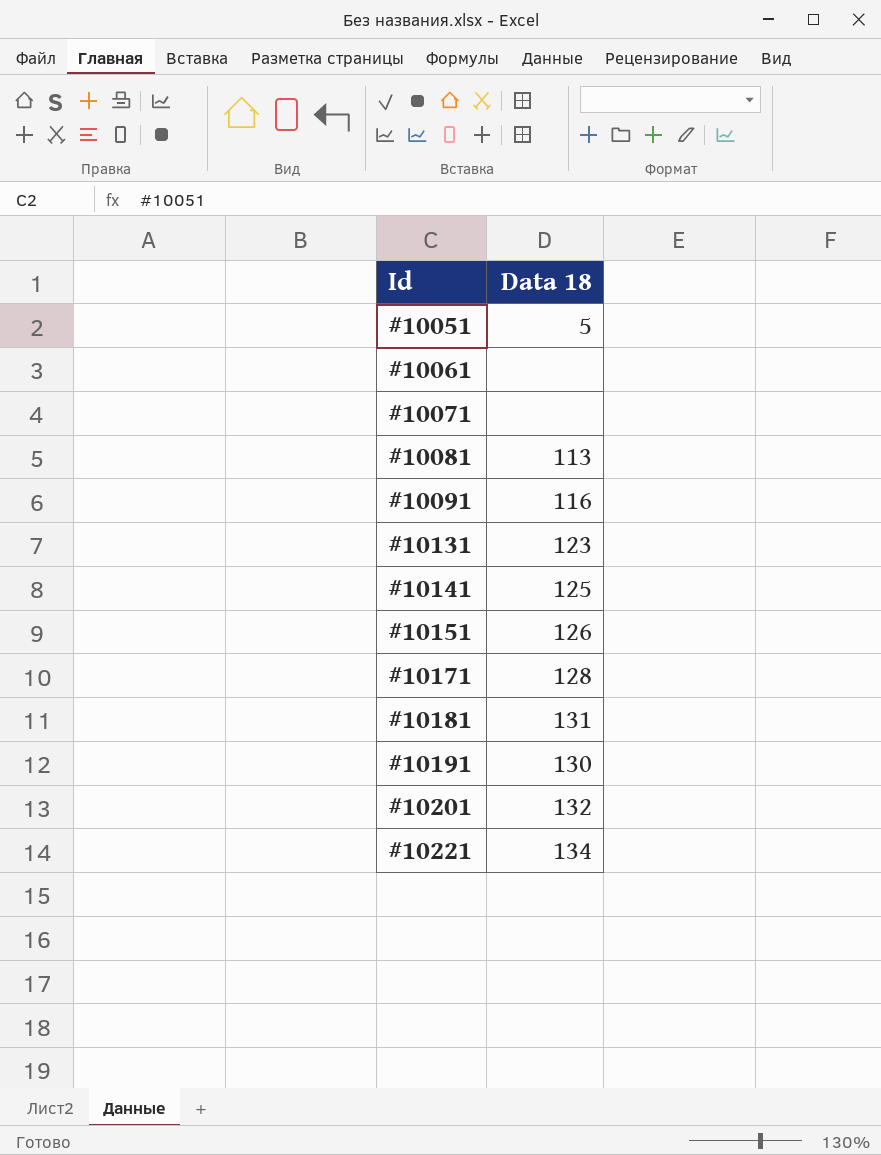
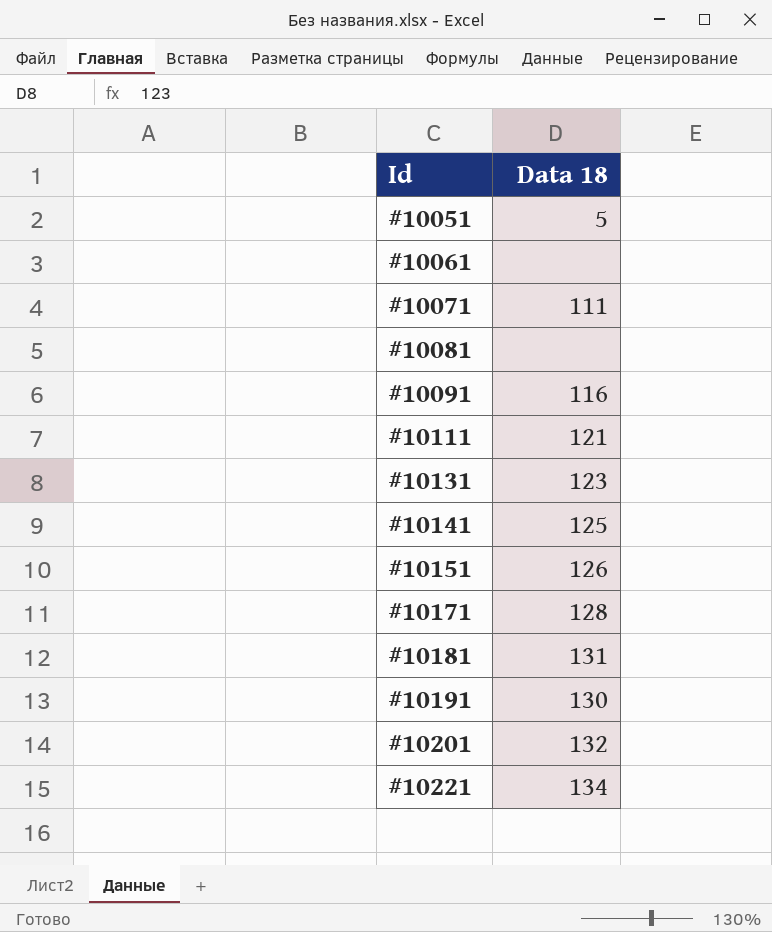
#10071 | Data 18: none -> 111
#10081 | Data 18: 113 -> none
row #10111: none -> 121

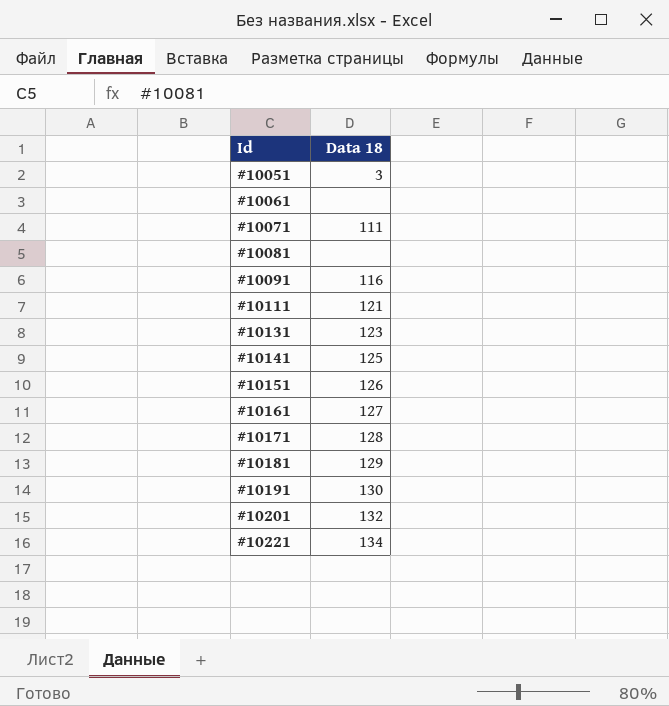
#10051 | Data 18: 5 -> 3
row #10161: none -> 127
#10181 | Data 18: 131 -> 129

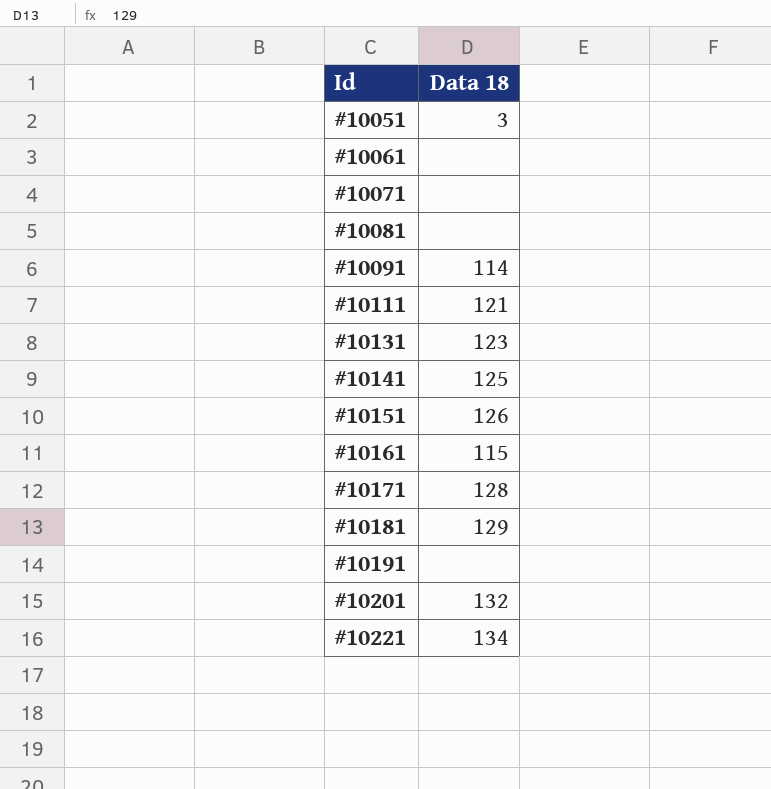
#10071 | Data 18: 111 -> none
#10091 | Data 18: 116 -> 114
#10161 | Data 18: 127 -> 115
#10191 | Data 18: 130 -> none

